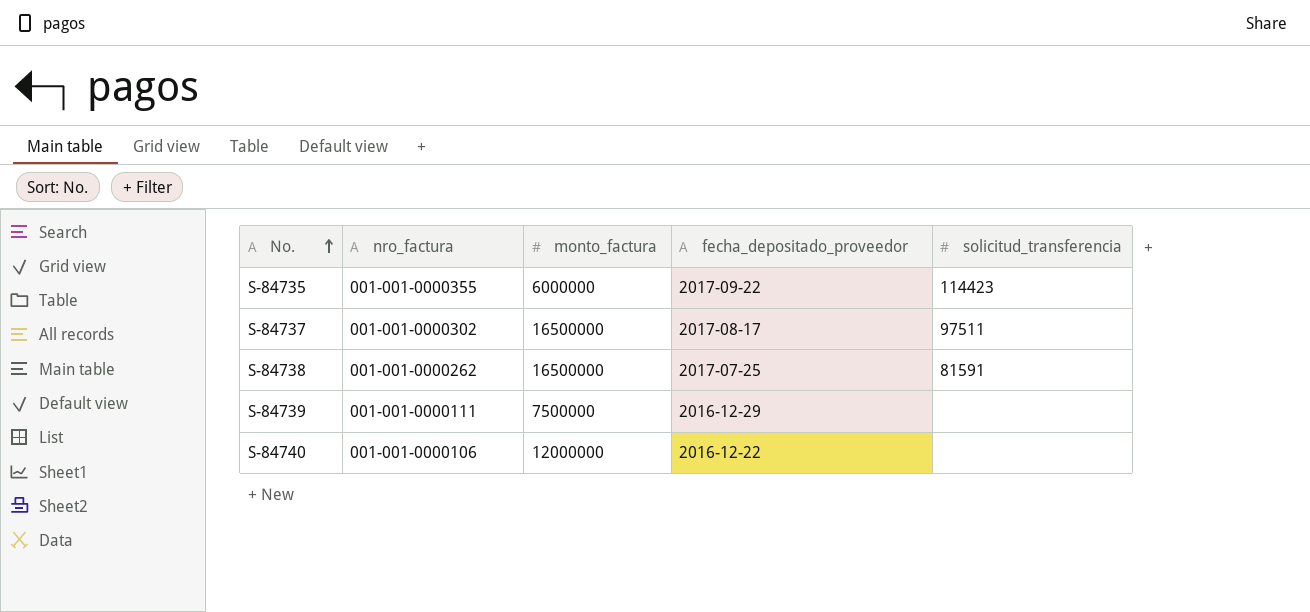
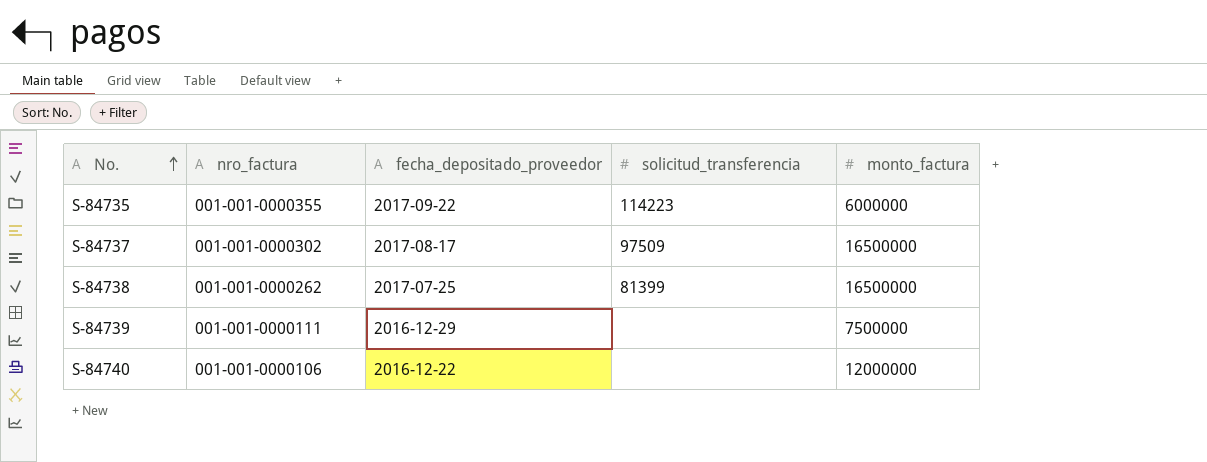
column monto_factura | position: 3 -> 5
S-84735 | solicitud_transferencia: 114423 -> 114223
S-84737 | solicitud_transferencia: 97511 -> 97509
S-84738 | solicitud_transferencia: 81591 -> 81399

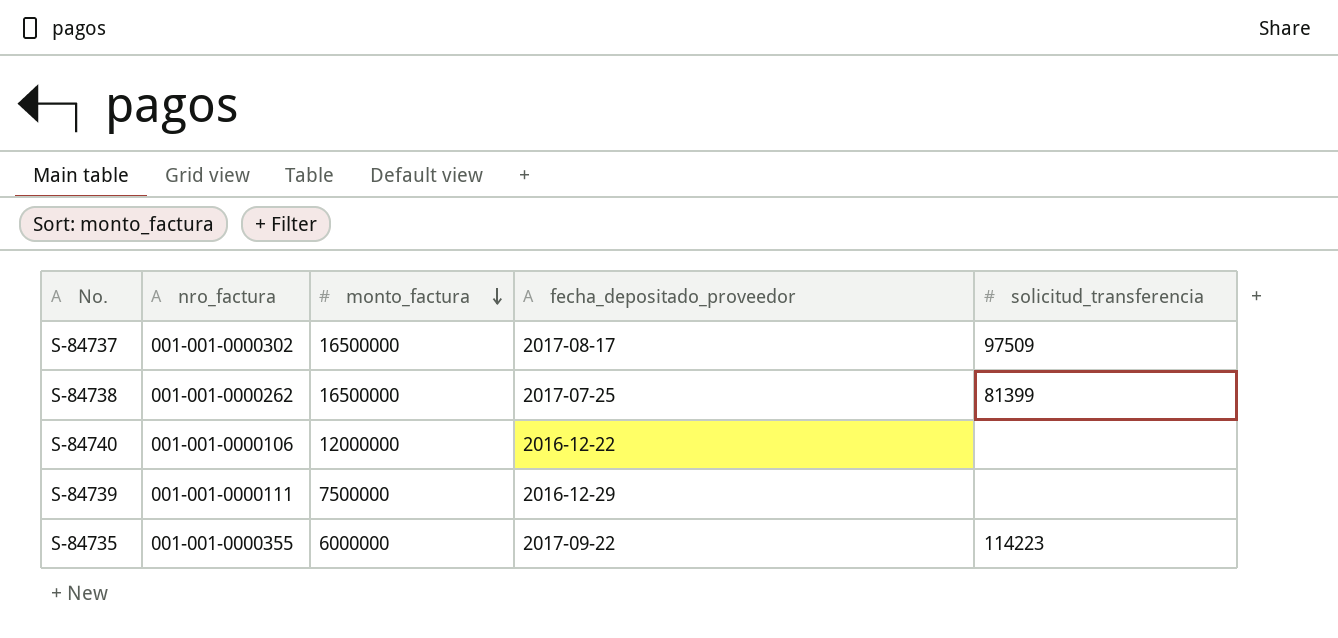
row order: No. ascending -> monto_factura descending
column monto_factura | position: 5 -> 3

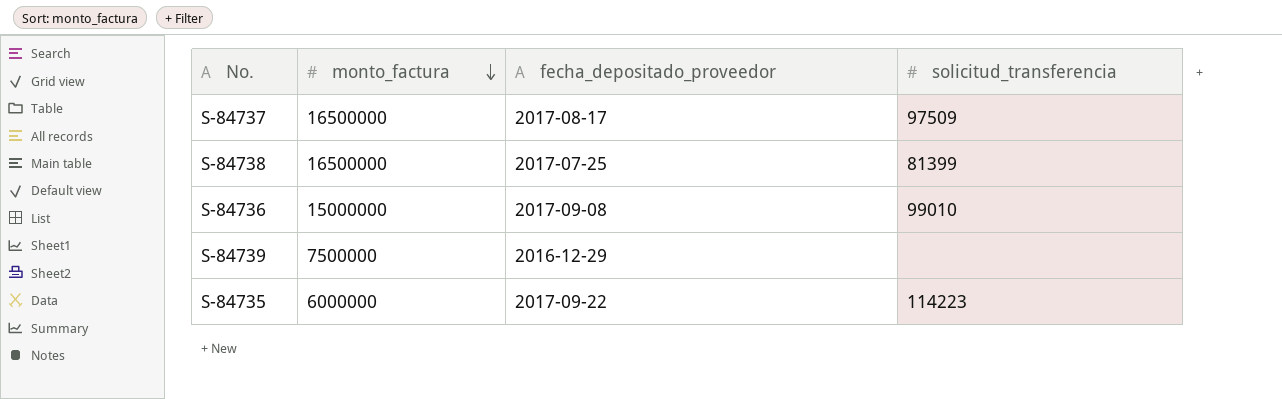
column nro_factura | position: 2 -> none
row S-84740: 001-001-0000106 | 12000000 | 2016-12-22 | none -> none
row S-84736: none -> 15000000 | 2017-09-08 | 99010

